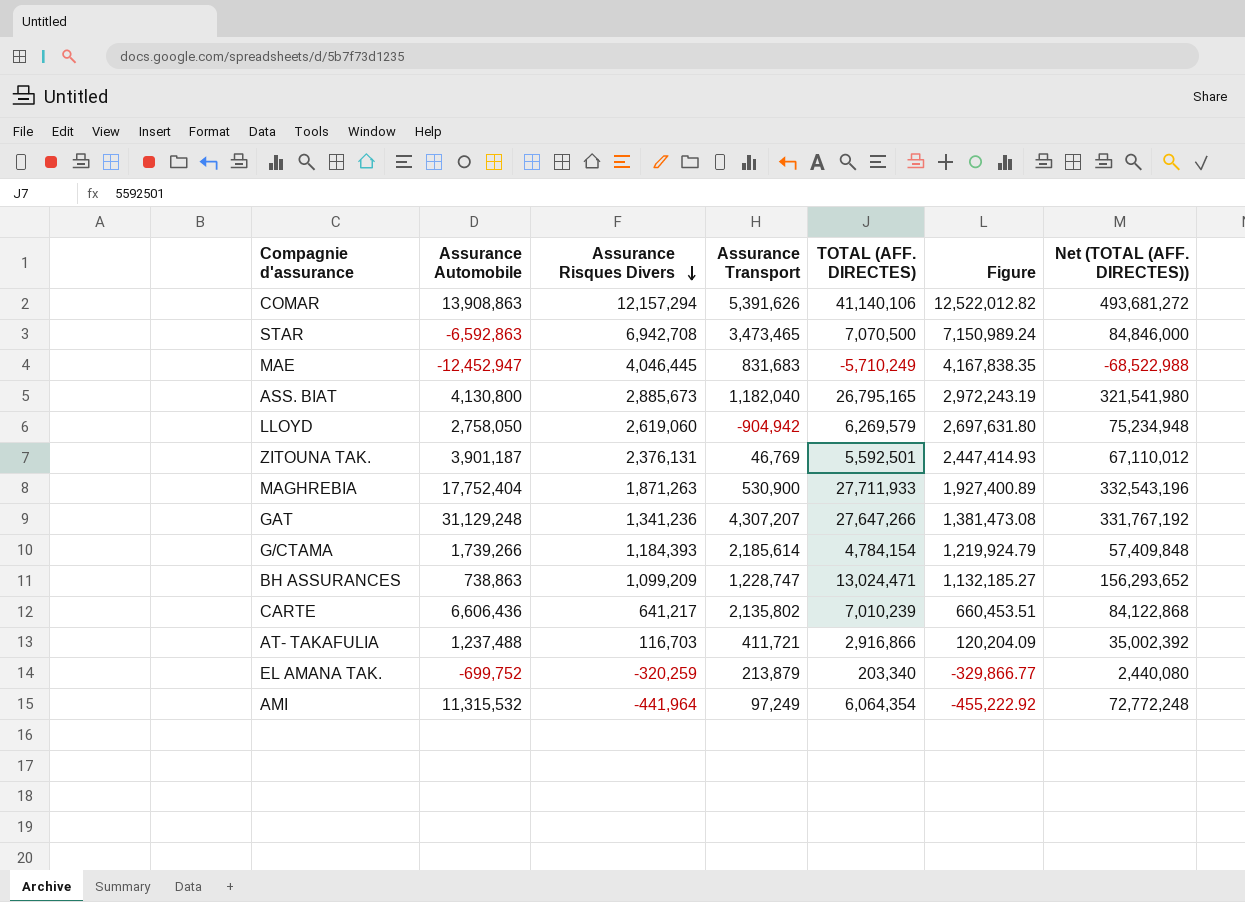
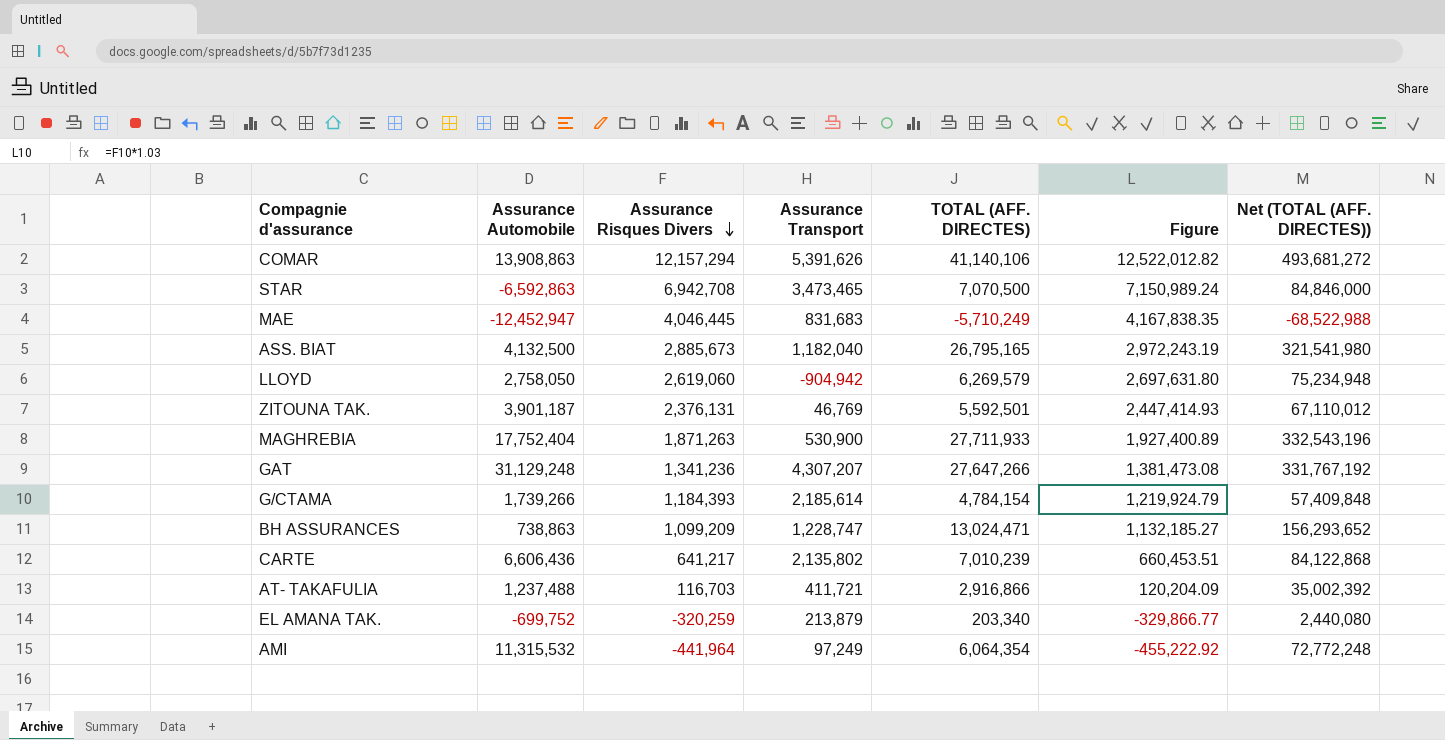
ASS. BIAT | Assurance Automobile: 4,130,800 -> 4,132,500

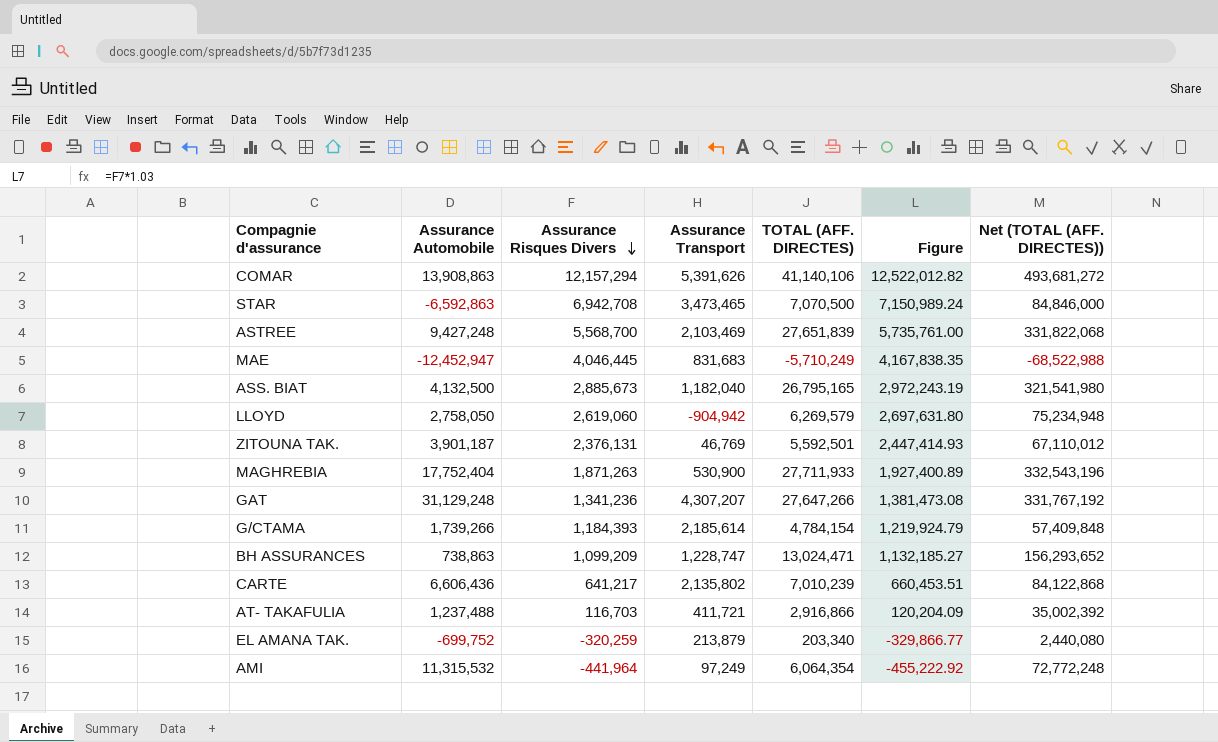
row ASTREE: none -> 9,427,248 | 5,568,700 | 2,103,469 | 27,651,839 | 5,735,761.00 | 331,822,068

